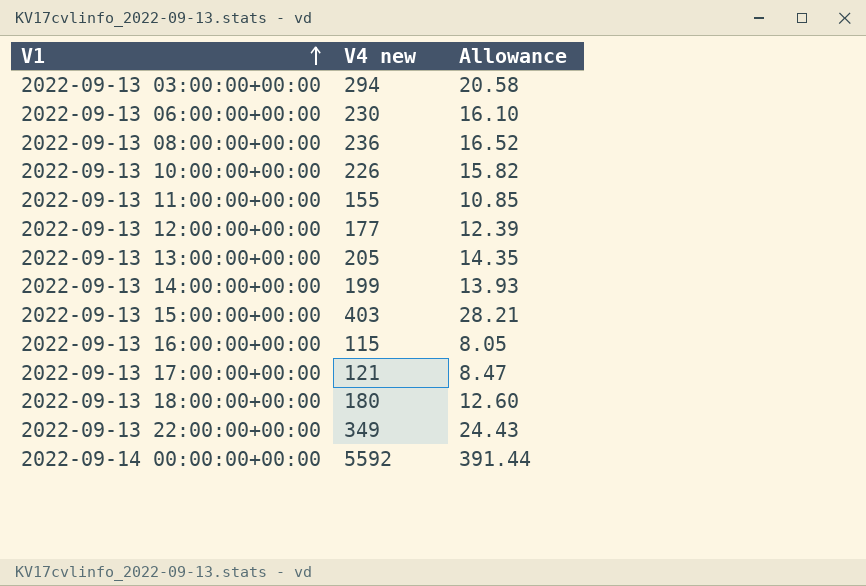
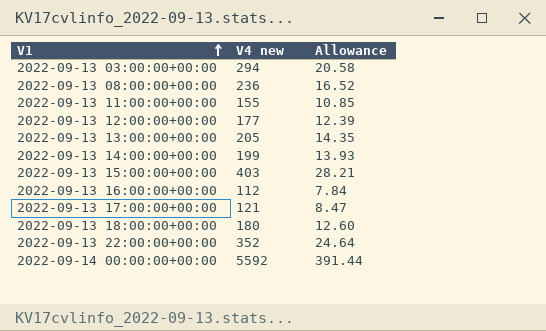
row 2022-09-13 06:00:00+00:00: 230 | 16.10 -> none
row 2022-09-13 10:00:00+00:00: 226 | 15.82 -> none
2022-09-13 16:00:00+00:00 | V4 new: 115 -> 112
2022-09-13 16:00:00+00:00 | Allowance: 8.05 -> 7.84
2022-09-13 22:00:00+00:00 | V4 new: 349 -> 352
2022-09-13 22:00:00+00:00 | Allowance: 24.43 -> 24.64

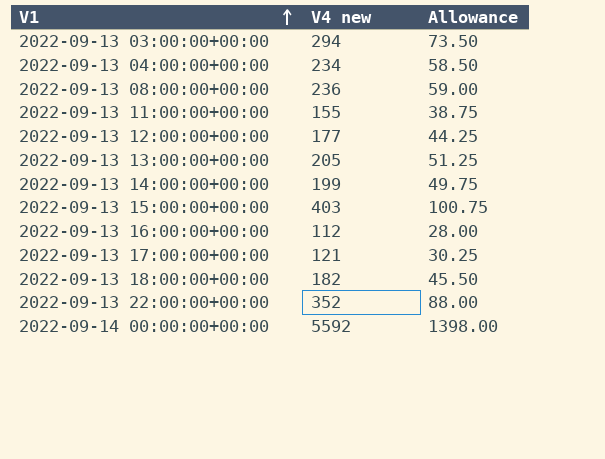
column Allowance | formula: [V4 new] * 0.07 -> [V4 new] * 0.25
row 2022-09-13 04:00:00+00:00: none -> 234 | 58.50
2022-09-13 18:00:00+00:00 | V4 new: 180 -> 182

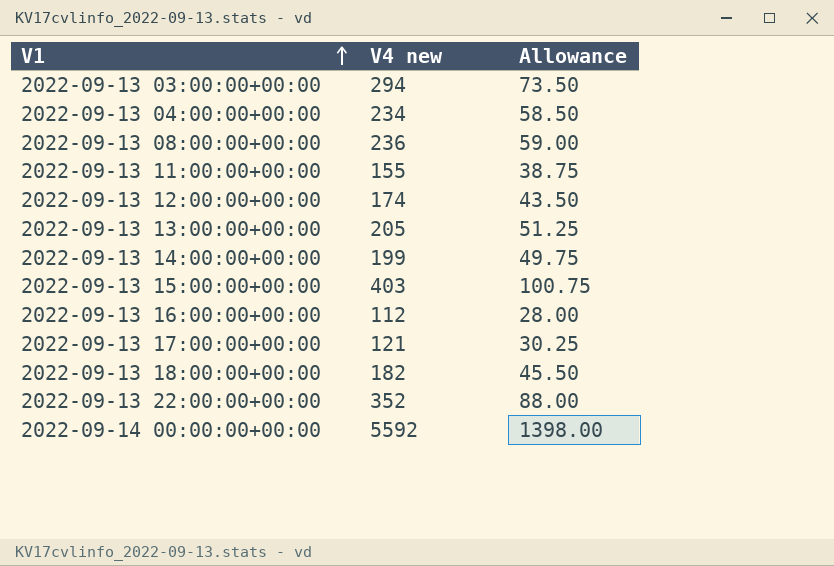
2022-09-13 12:00:00+00:00 | V4 new: 177 -> 174
2022-09-13 12:00:00+00:00 | Allowance: 44.25 -> 43.50

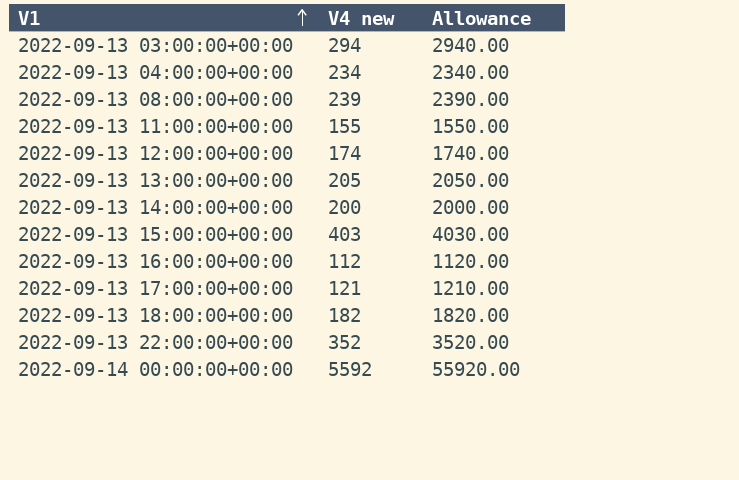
column Allowance | formula: [V4 new] * 0.25 -> [V4 new] * 10
2022-09-13 08:00:00+00:00 | V4 new: 236 -> 239
2022-09-13 14:00:00+00:00 | V4 new: 199 -> 200

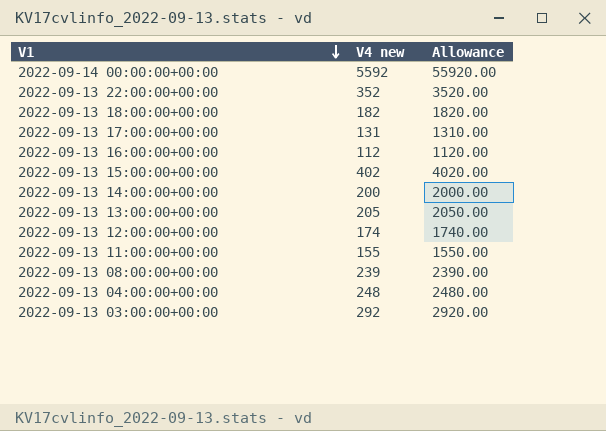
row order: V1 ascending -> V1 descending
2022-09-13 17:00:00+00:00 | V4 new: 121 -> 131
2022-09-13 17:00:00+00:00 | Allowance: 1210.00 -> 1310.00
2022-09-13 15:00:00+00:00 | V4 new: 403 -> 402
2022-09-13 15:00:00+00:00 | Allowance: 4030.00 -> 4020.00
2022-09-13 04:00:00+00:00 | V4 new: 234 -> 248
2022-09-13 04:00:00+00:00 | Allowance: 2340.00 -> 2480.00
2022-09-13 03:00:00+00:00 | V4 new: 294 -> 292
2022-09-13 03:00:00+00:00 | Allowance: 2940.00 -> 2920.00

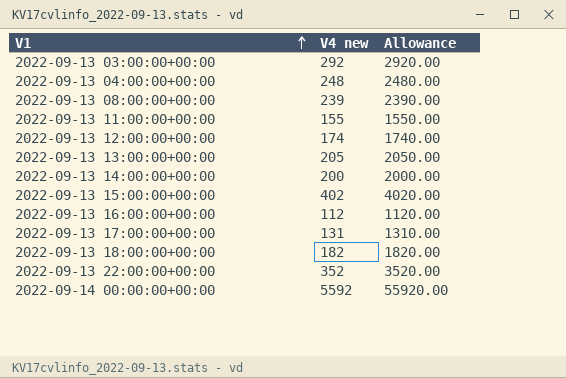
row order: V1 descending -> V1 ascending

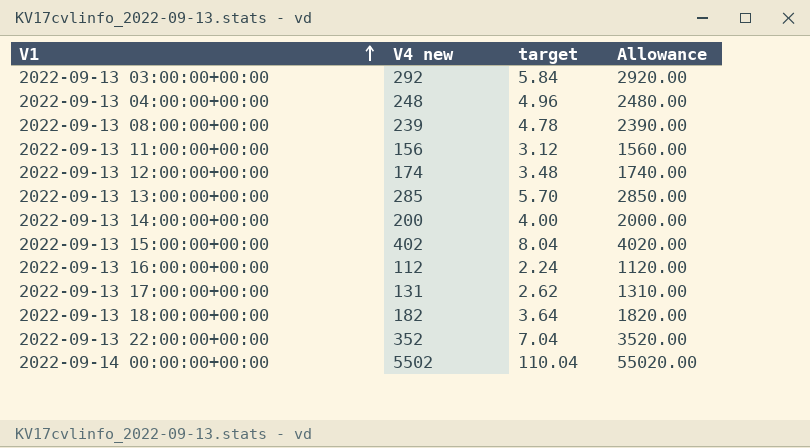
column target | formula: none -> [V4 new] * 0.02
2022-09-13 11:00:00+00:00 | V4 new: 155 -> 156
2022-09-13 11:00:00+00:00 | Allowance: 1550.00 -> 1560.00
2022-09-13 13:00:00+00:00 | V4 new: 205 -> 285
2022-09-13 13:00:00+00:00 | Allowance: 2050.00 -> 2850.00
2022-09-14 00:00:00+00:00 | V4 new: 5592 -> 5502
2022-09-14 00:00:00+00:00 | Allowance: 55920.00 -> 55020.00

